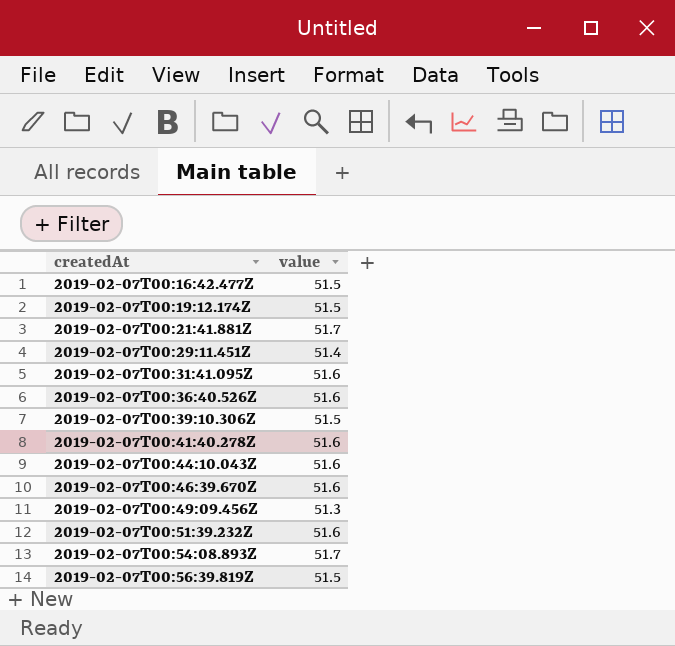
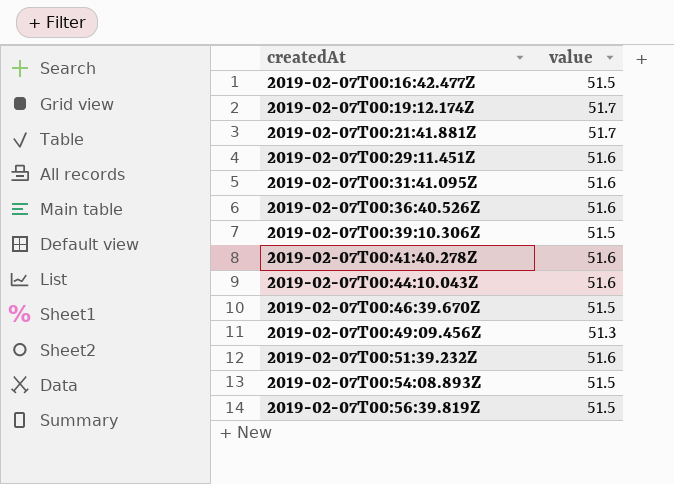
2019-02-07T00:19:12.174Z | value: 51.5 -> 51.7
2019-02-07T00:29:11.451Z | value: 51.4 -> 51.6
2019-02-07T00:46:39.670Z | value: 51.6 -> 51.5
2019-02-07T00:54:08.893Z | value: 51.7 -> 51.5

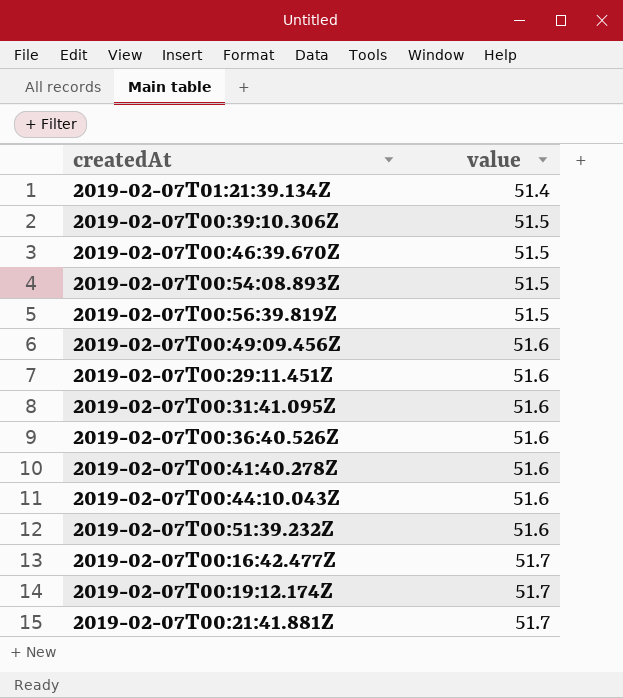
row order: createdAt ascending -> value ascending
row 2019-02-07T01:21:39.134Z: none -> 51.4
2019-02-07T00:49:09.456Z | value: 51.3 -> 51.6
2019-02-07T00:16:42.477Z | value: 51.5 -> 51.7

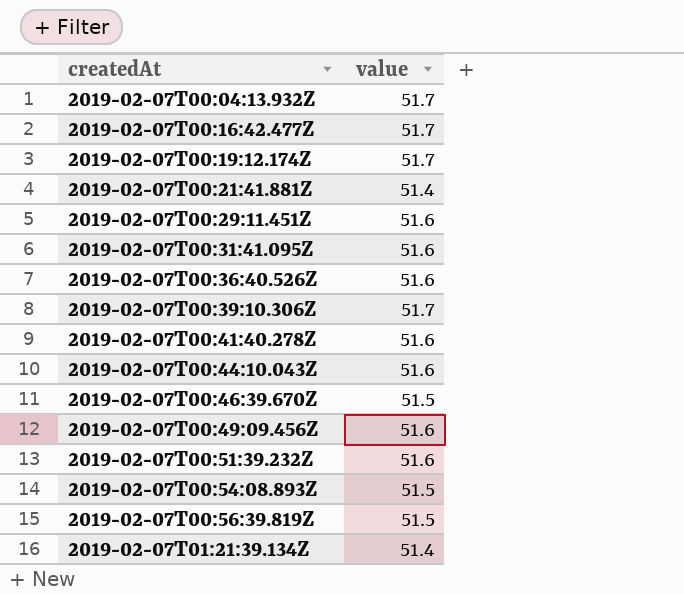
row order: value ascending -> createdAt ascending
row 2019-02-07T00:04:13.932Z: none -> 51.7
2019-02-07T00:21:41.881Z | value: 51.7 -> 51.4
2019-02-07T00:39:10.306Z | value: 51.5 -> 51.7

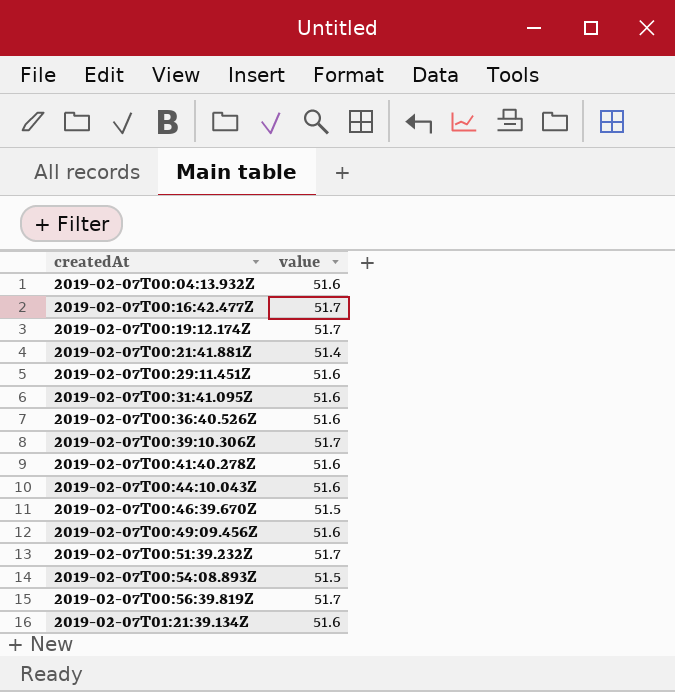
2019-02-07T00:04:13.932Z | value: 51.7 -> 51.6
2019-02-07T00:51:39.232Z | value: 51.6 -> 51.7
2019-02-07T00:56:39.819Z | value: 51.5 -> 51.7
2019-02-07T01:21:39.134Z | value: 51.4 -> 51.6

